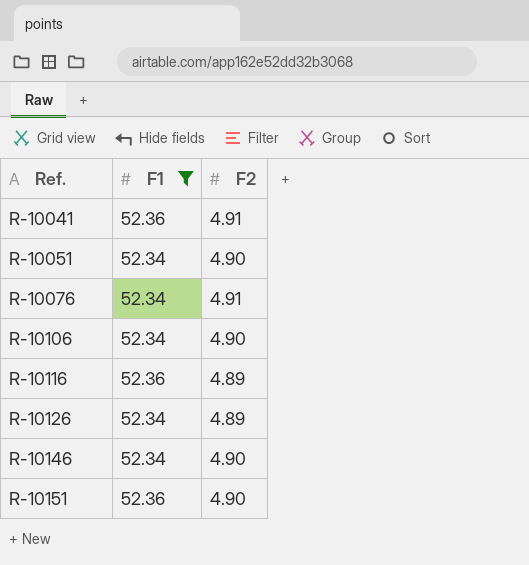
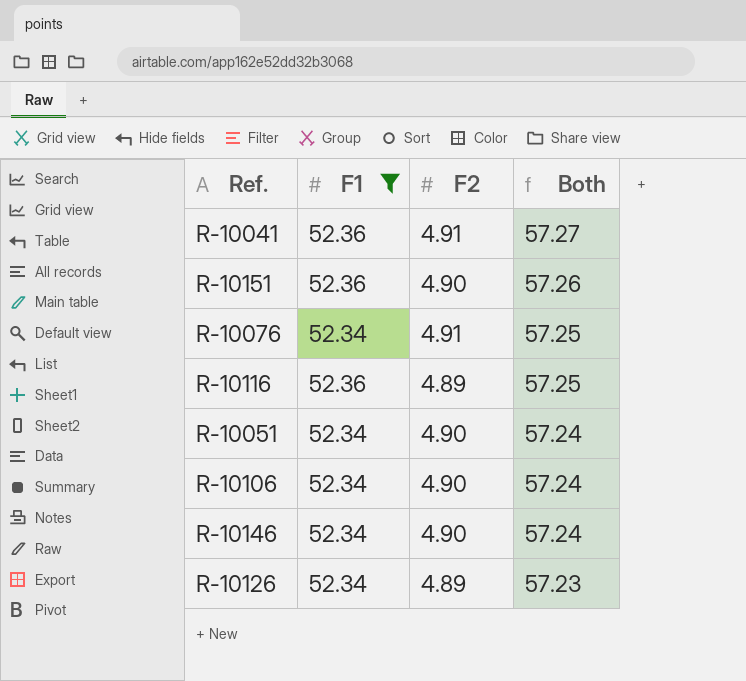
row order: Ref. ascending -> Both descending
column Both | formula: none -> [F1] + [F2]

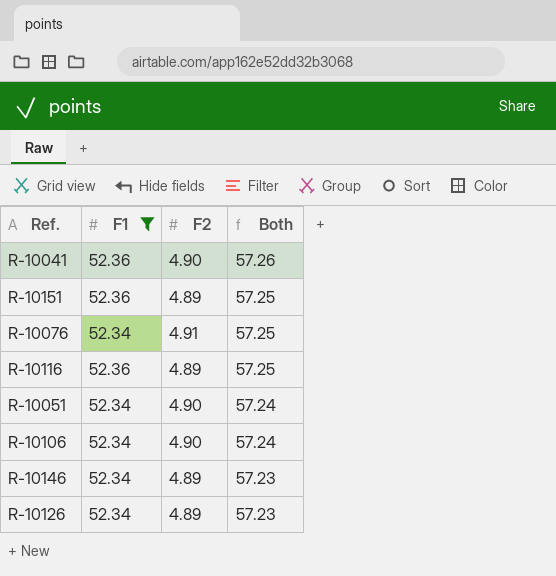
R-10041 | F2: 4.91 -> 4.90
R-10041 | Both: 57.27 -> 57.26
R-10151 | F2: 4.90 -> 4.89
R-10151 | Both: 57.26 -> 57.25
R-10146 | F2: 4.90 -> 4.89
R-10146 | Both: 57.24 -> 57.23

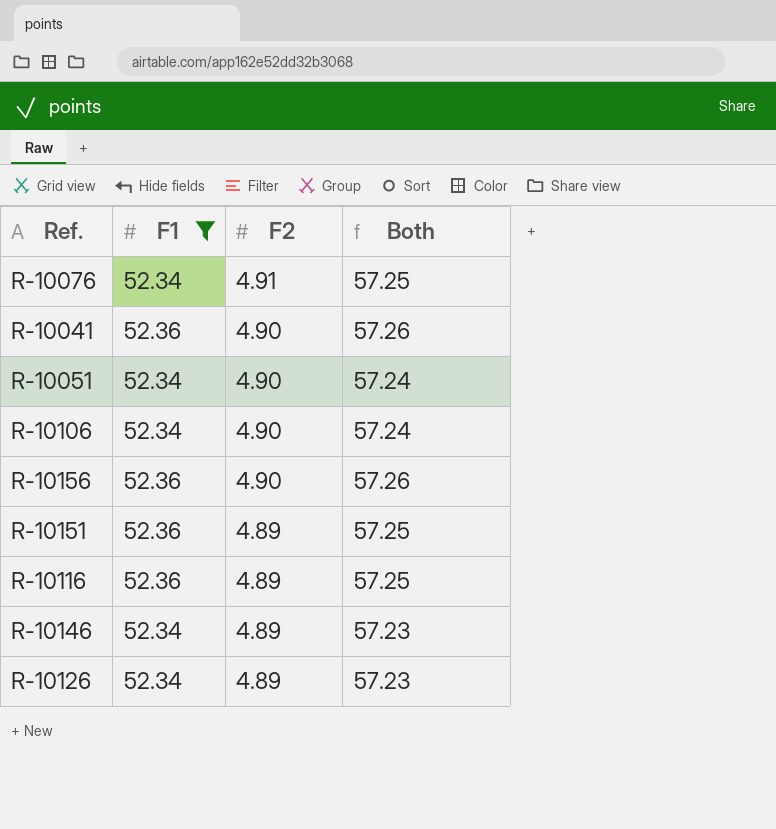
row order: Both descending -> F2 descending
row R-10156: none -> 52.36 | 4.90 | 57.26

